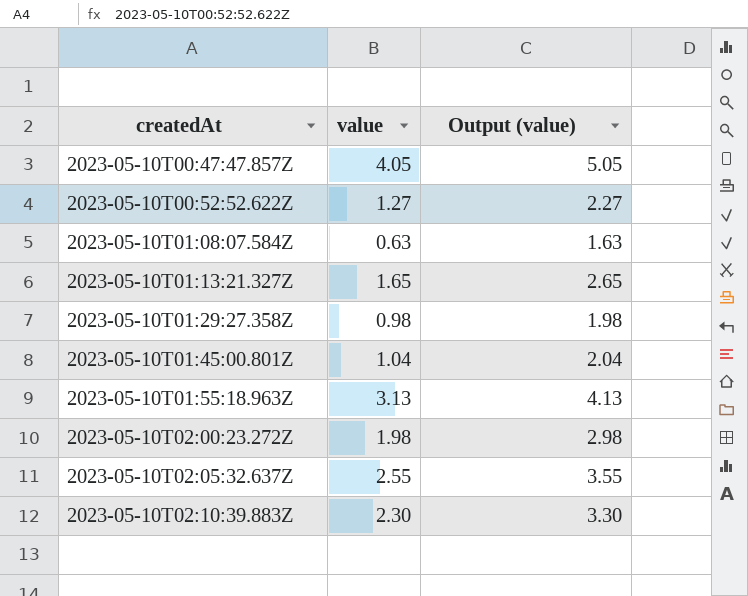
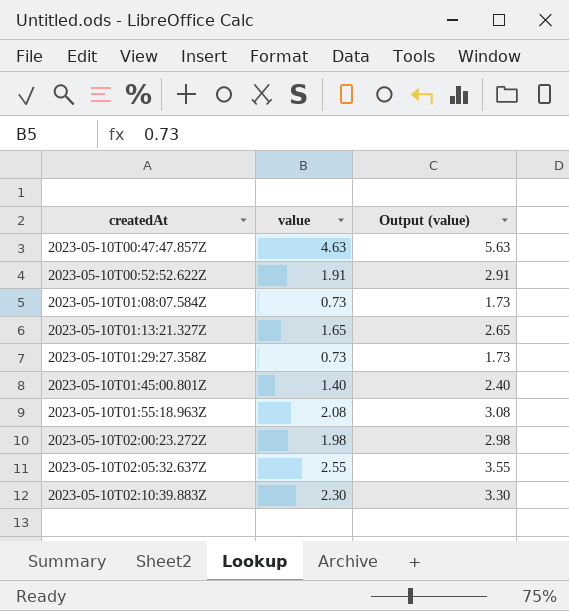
2023-05-10T00:47:47.857Z | value: 4.05 -> 4.63
2023-05-10T00:47:47.857Z | Output (value): 5.05 -> 5.63
2023-05-10T00:52:52.622Z | value: 1.27 -> 1.91
2023-05-10T00:52:52.622Z | Output (value): 2.27 -> 2.91
2023-05-10T01:08:07.584Z | value: 0.63 -> 0.73
2023-05-10T01:08:07.584Z | Output (value): 1.63 -> 1.73
2023-05-10T01:29:27.358Z | value: 0.98 -> 0.73
2023-05-10T01:29:27.358Z | Output (value): 1.98 -> 1.73
2023-05-10T01:45:00.801Z | value: 1.04 -> 1.40
2023-05-10T01:45:00.801Z | Output (value): 2.04 -> 2.40
2023-05-10T01:55:18.963Z | value: 3.13 -> 2.08
2023-05-10T01:55:18.963Z | Output (value): 4.13 -> 3.08

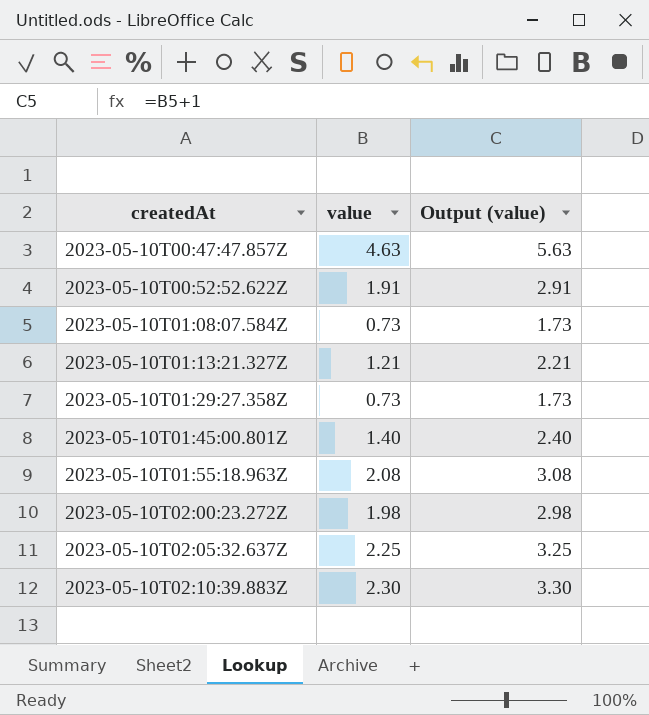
2023-05-10T01:13:21.327Z | value: 1.65 -> 1.21
2023-05-10T01:13:21.327Z | Output (value): 2.65 -> 2.21
2023-05-10T02:05:32.637Z | value: 2.55 -> 2.25
2023-05-10T02:05:32.637Z | Output (value): 3.55 -> 3.25

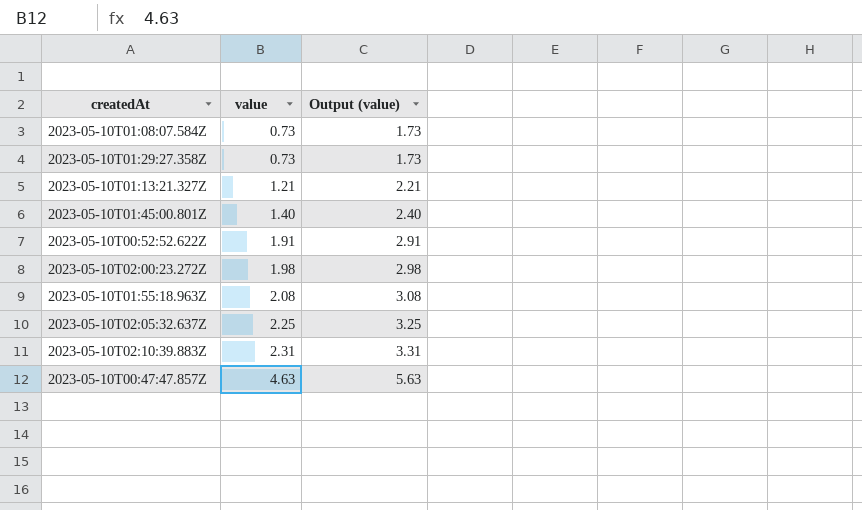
row order: createdAt ascending -> value ascending
2023-05-10T02:10:39.883Z | value: 2.30 -> 2.31
2023-05-10T02:10:39.883Z | Output (value): 3.30 -> 3.31

